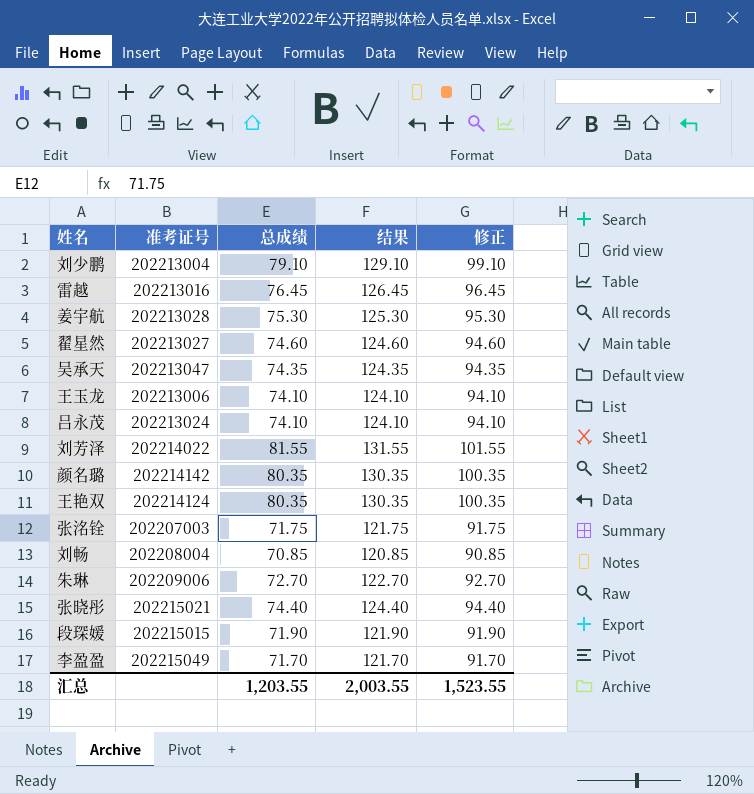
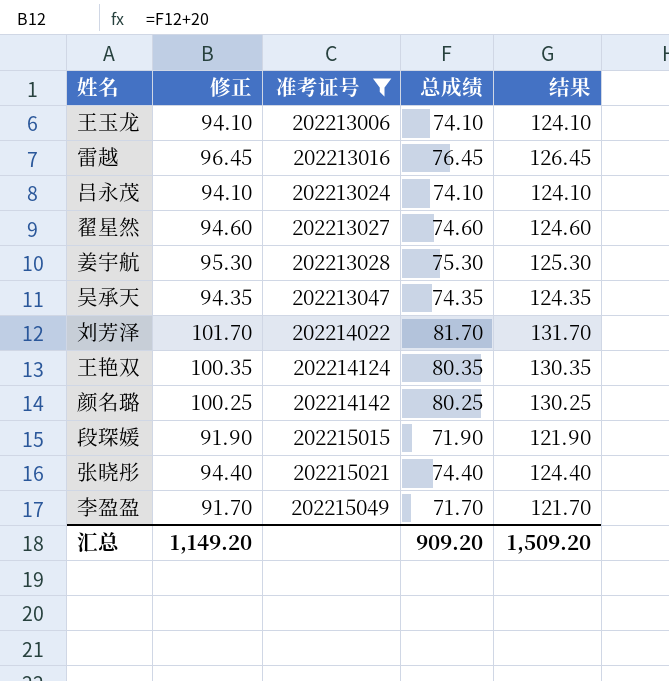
filter: none -> 准考证号 >= 202213006
row order: none -> 准考证号 ascending
column 修正 | position: 5 -> 2
刘芳泽 | 修正: 101.55 -> 101.70
刘芳泽 | 总成绩: 81.55 -> 81.70
刘芳泽 | 结果: 131.55 -> 131.70
颜名璐 | 修正: 100.35 -> 100.25
颜名璐 | 总成绩: 80.35 -> 80.25
颜名璐 | 结果: 130.35 -> 130.25
汇总 | 修正: 1,523.55 -> 1,149.20
汇总 | 总成绩: 1,203.55 -> 909.20
汇总 | 结果: 2,003.55 -> 1,509.20

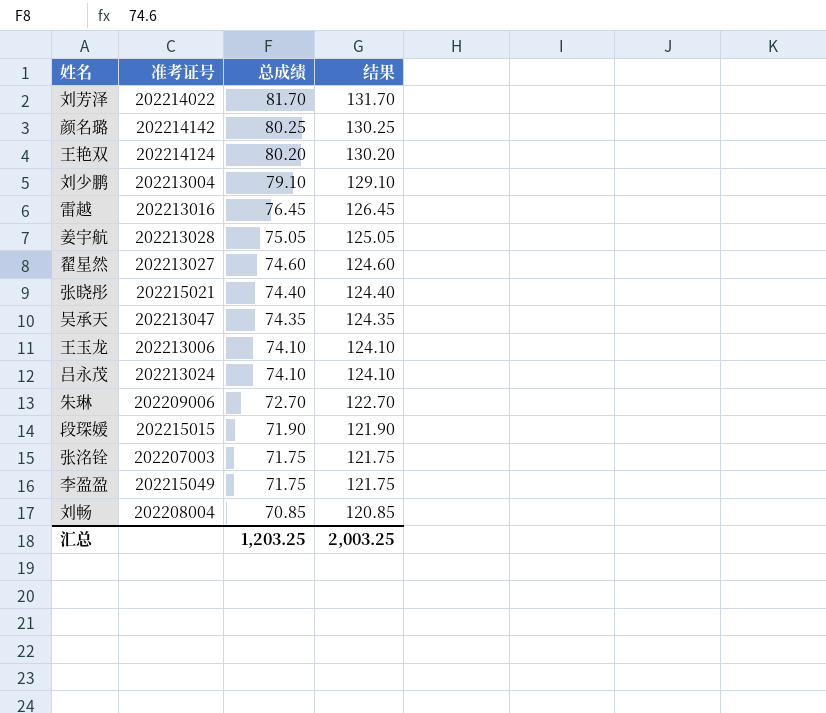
filter: 准考证号 >= 202213006 -> none
row order: 准考证号 ascending -> 总成绩 descending
column 修正 | formula: [总成绩] + 20 -> none
王艳双 | 总成绩: 80.35 -> 80.20
王艳双 | 结果: 130.35 -> 130.20
姜宇航 | 总成绩: 75.30 -> 75.05
姜宇航 | 结果: 125.30 -> 125.05
李盈盈 | 总成绩: 71.70 -> 71.75
李盈盈 | 结果: 121.70 -> 121.75
汇总 | 总成绩: 909.20 -> 1,203.25
汇总 | 结果: 1,509.20 -> 2,003.25

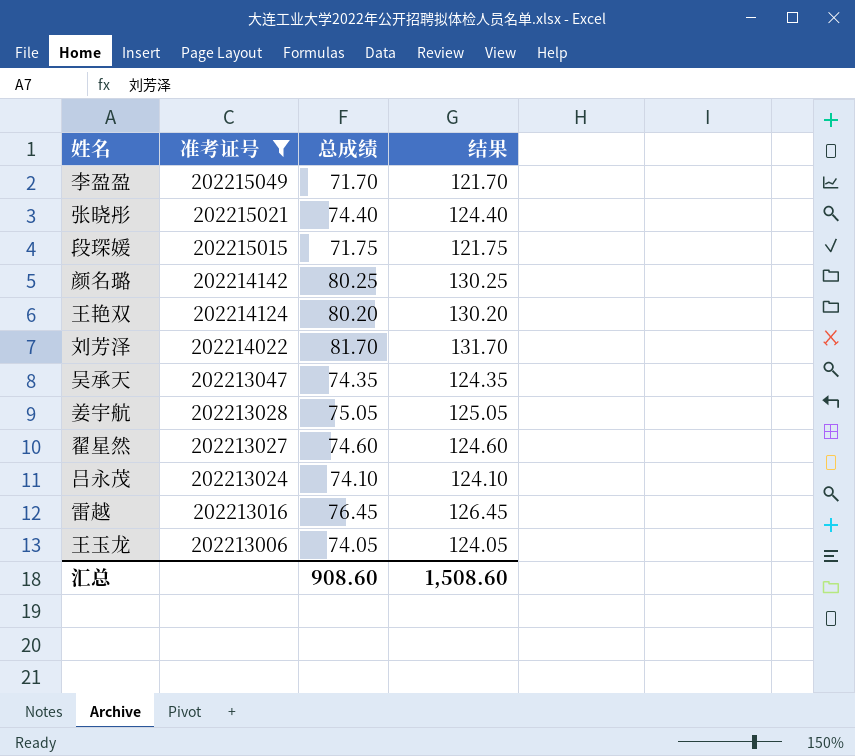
filter: none -> 准考证号 >= 202213006
row order: 总成绩 descending -> 准考证号 descending
李盈盈 | 总成绩: 71.75 -> 71.70
李盈盈 | 结果: 121.75 -> 121.70
段琛媛 | 总成绩: 71.90 -> 71.75
段琛媛 | 结果: 121.90 -> 121.75
王玉龙 | 总成绩: 74.10 -> 74.05
王玉龙 | 结果: 124.10 -> 124.05
汇总 | 总成绩: 1,203.25 -> 908.60
汇总 | 结果: 2,003.25 -> 1,508.60

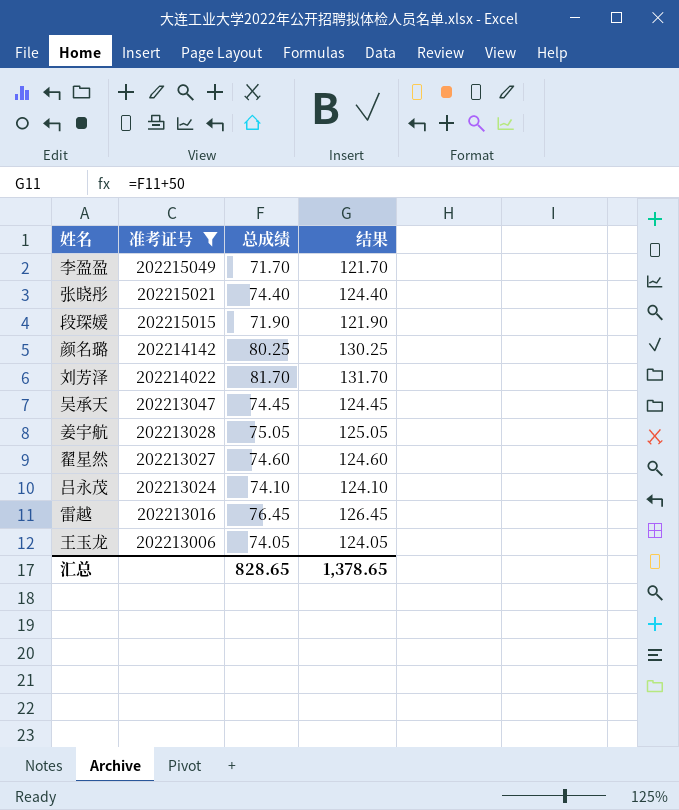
row 王艳双: 202214124 | 80.20 | 130.20 -> none
段琛媛 | 总成绩: 71.75 -> 71.90
段琛媛 | 结果: 121.75 -> 121.90
吴承天 | 总成绩: 74.35 -> 74.45
吴承天 | 结果: 124.35 -> 124.45
汇总 | 总成绩: 908.60 -> 828.65
汇总 | 结果: 1,508.60 -> 1,378.65

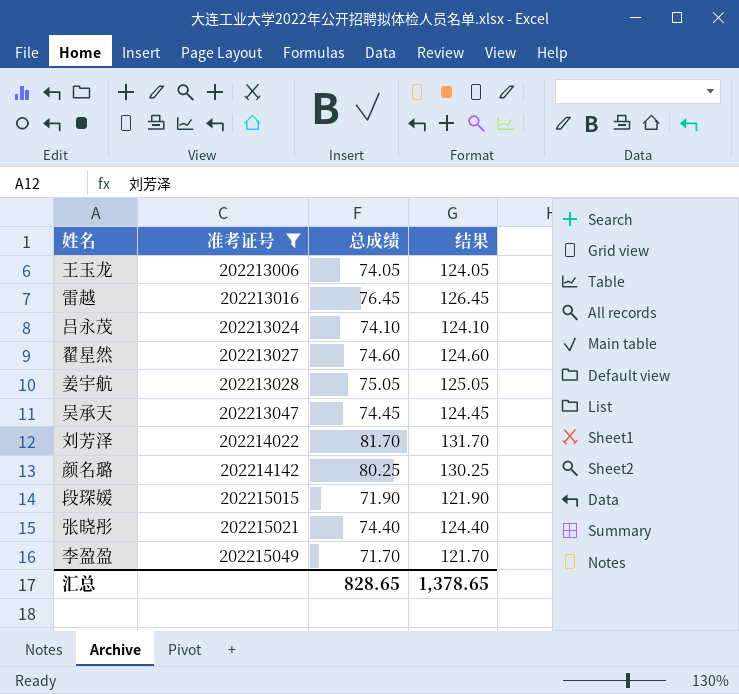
row order: 准考证号 descending -> 准考证号 ascending

